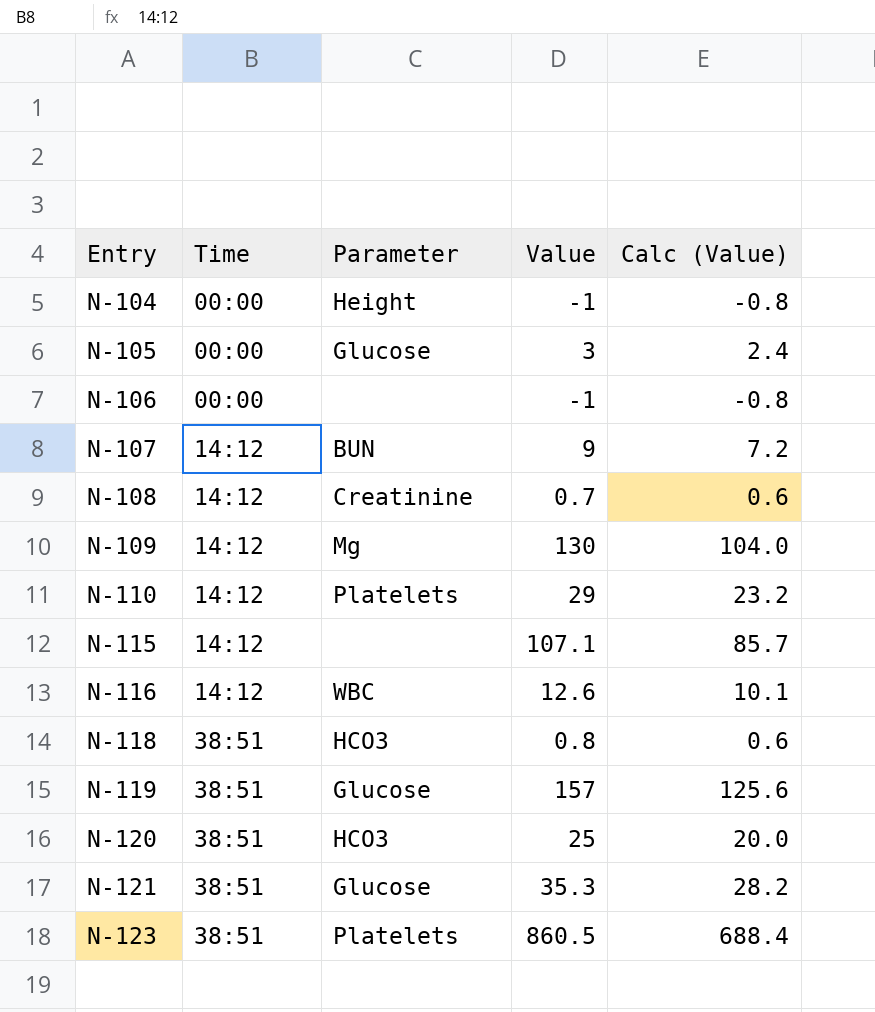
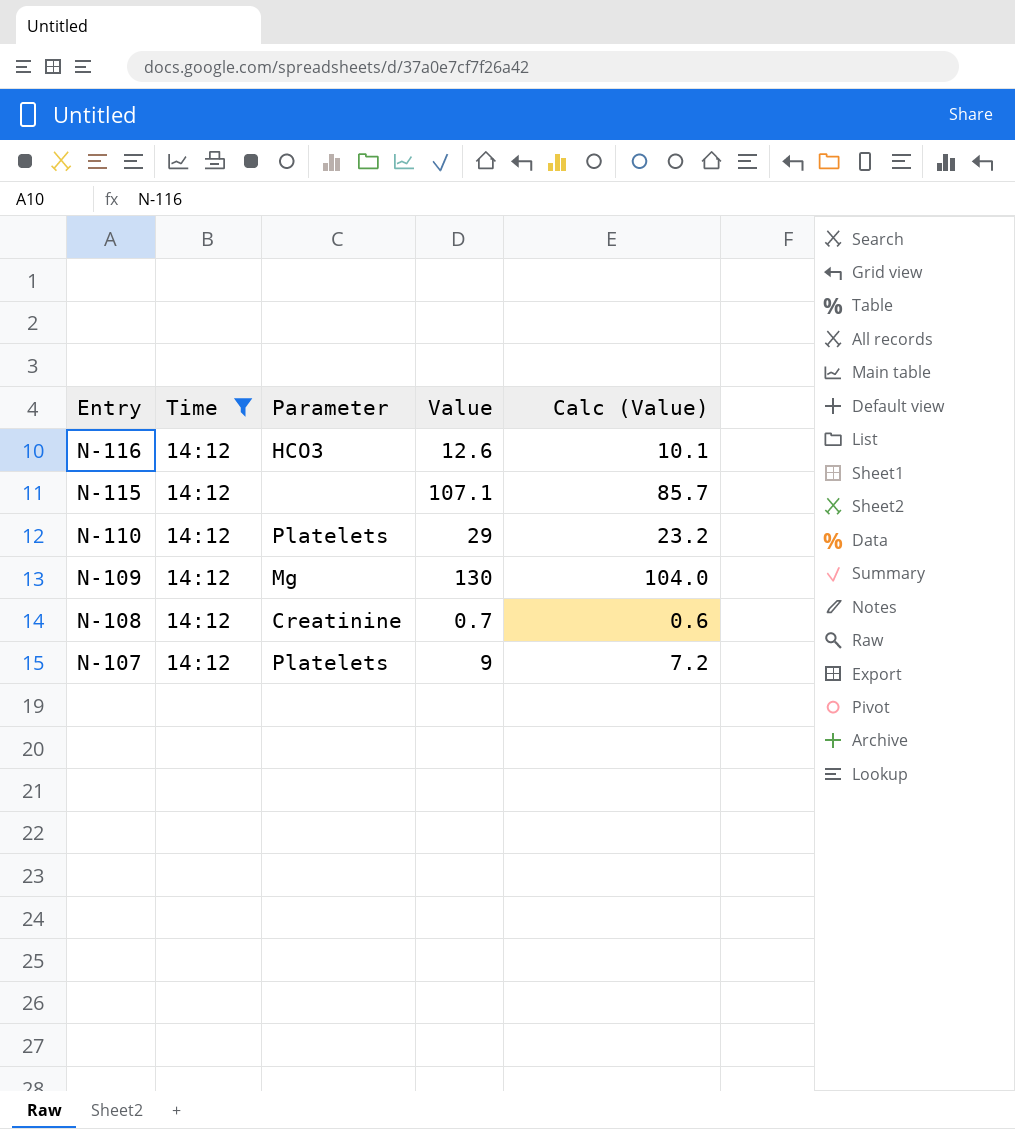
filter: none -> Time = 14:12
row order: Entry ascending -> Entry descending
N-116 | Parameter: WBC -> HCO3
N-107 | Parameter: BUN -> Platelets

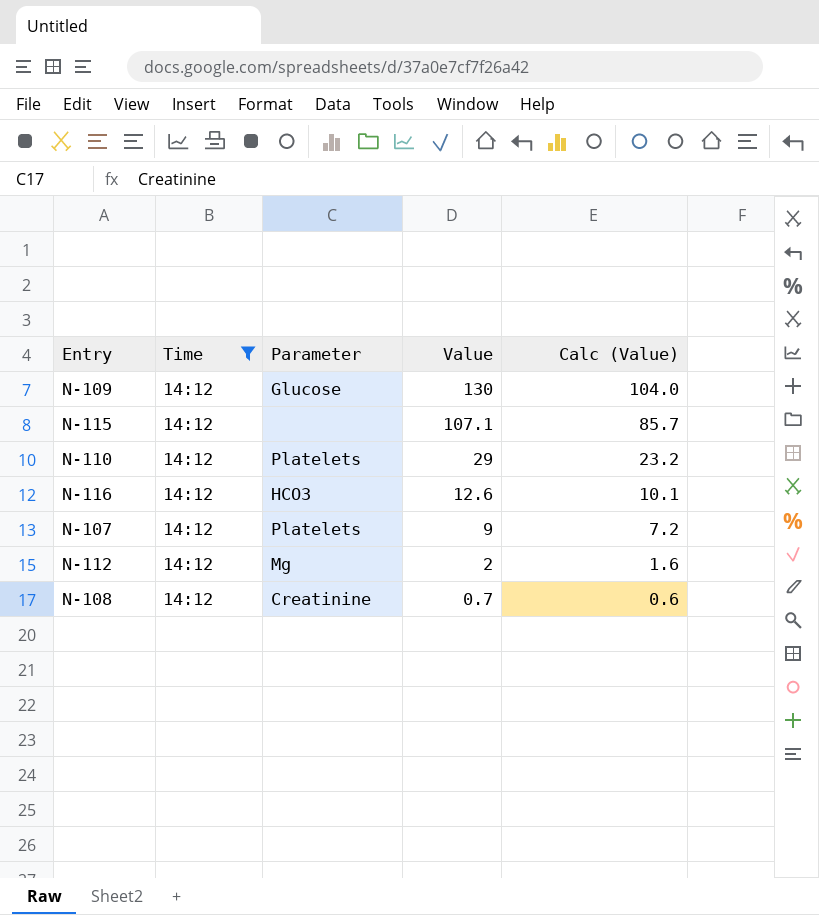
row order: Entry descending -> Value descending
N-109 | Parameter: Mg -> Glucose
row N-112: none -> 14:12 | Mg | 2 | 1.6

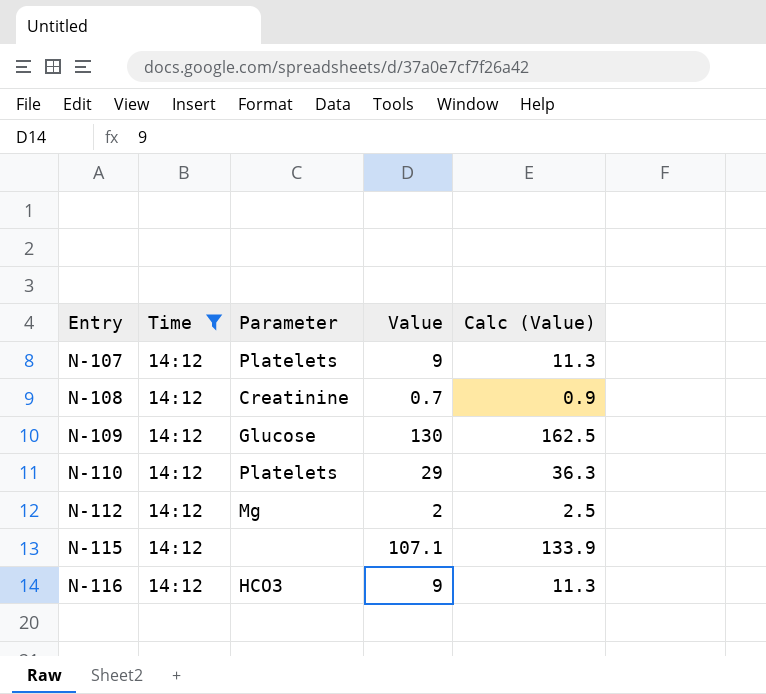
row order: Value descending -> Entry ascending
column Calc (Value) | formula: [Value] * 0.8 -> [Value] * 1.25
N-116 | Value: 12.6 -> 9

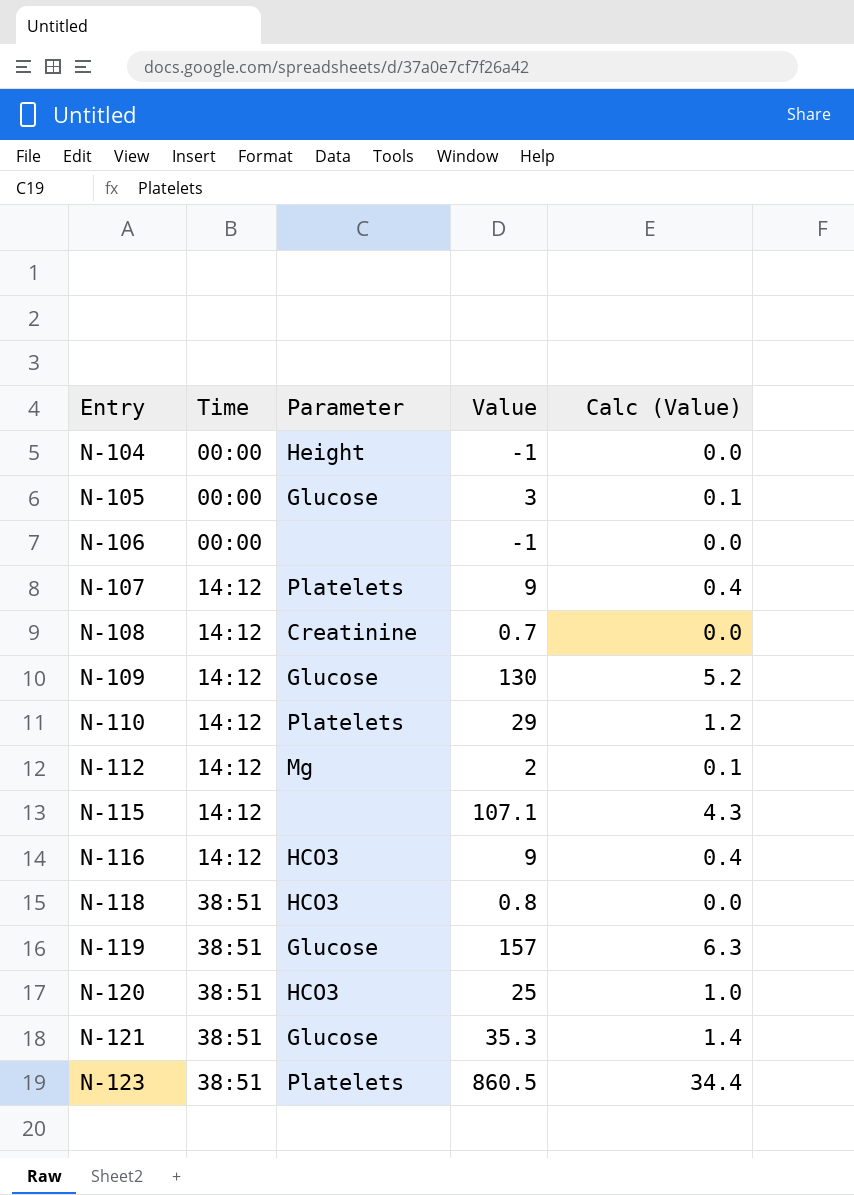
filter: Time = 14:12 -> none
column Calc (Value) | formula: [Value] * 1.25 -> [Value] * 0.04

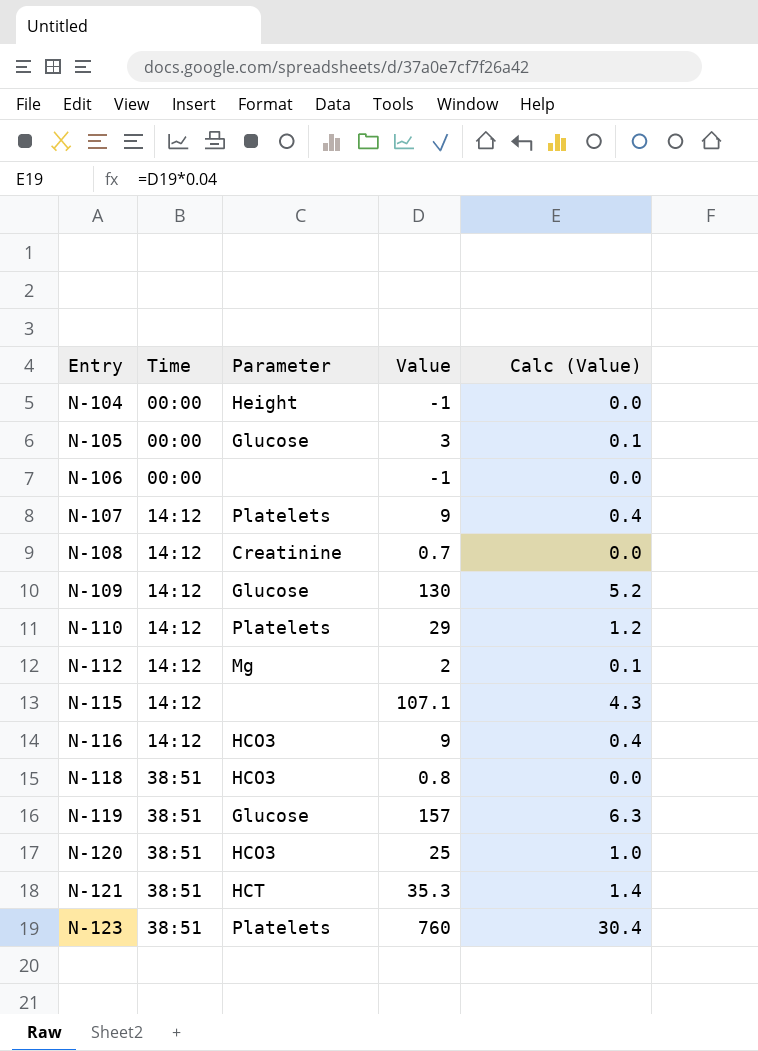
N-121 | Parameter: Glucose -> HCT
N-123 | Value: 860.5 -> 760
N-123 | Calc (Value): 34.4 -> 30.4

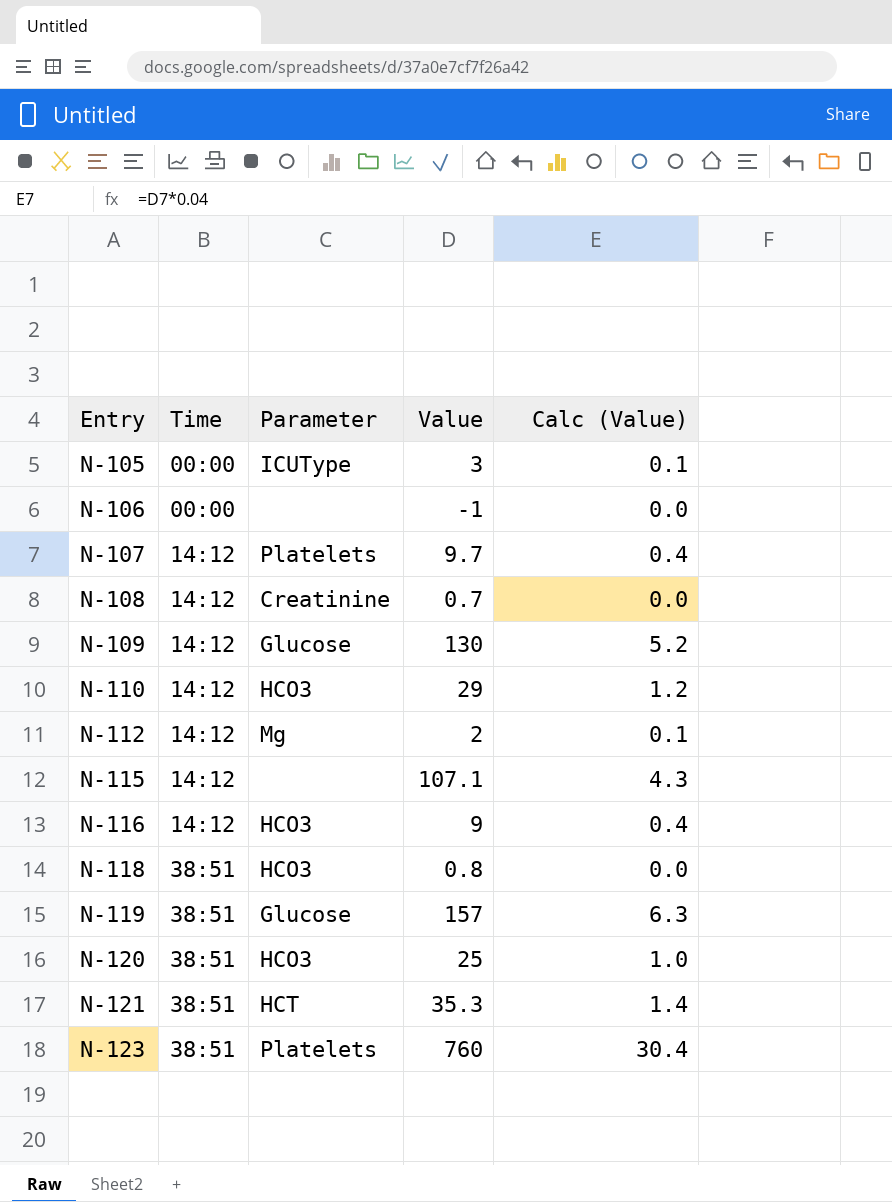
row N-104: 00:00 | Height | -1 | 0.0 -> none
N-105 | Parameter: Glucose -> ICUType
N-107 | Value: 9 -> 9.7
N-110 | Parameter: Platelets -> HCO3

